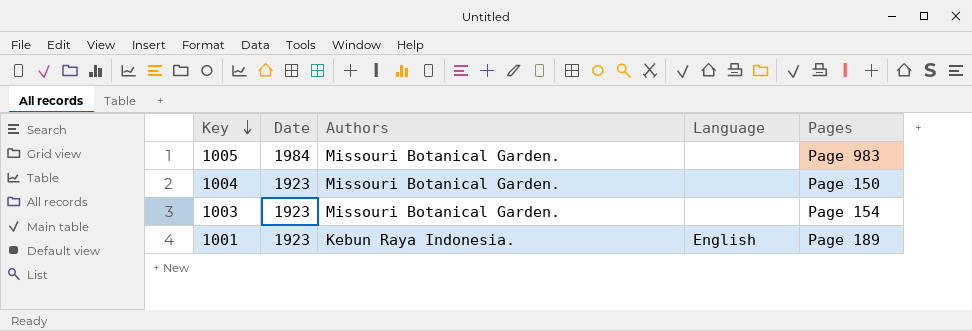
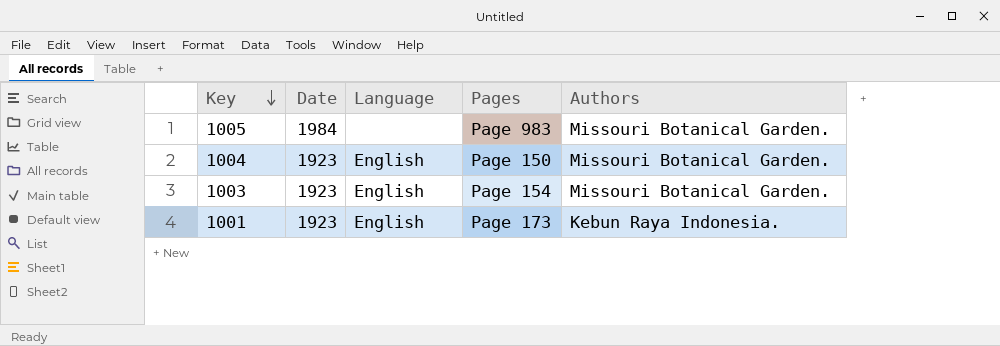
column Authors | position: 3 -> 5
1004 | Language: none -> English
1003 | Language: none -> English
1001 | Pages: Page 189 -> Page 173

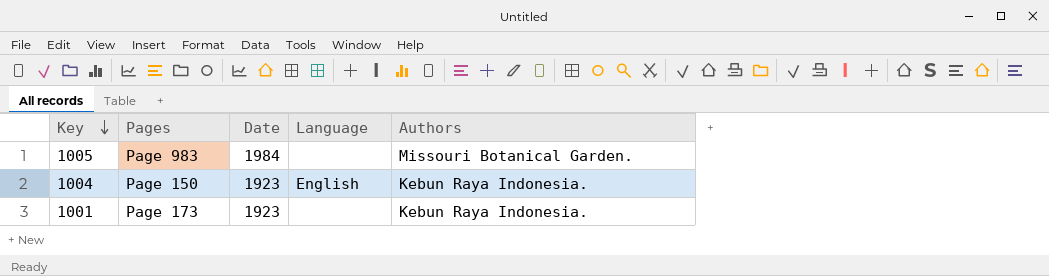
column Pages | position: 4 -> 2
row 1003: 1923 | English | Page 154 | Missouri Botanical Garden. -> none
1004 | Authors: Missouri Botanical Garden. -> Kebun Raya Indonesia.
1001 | Language: English -> none

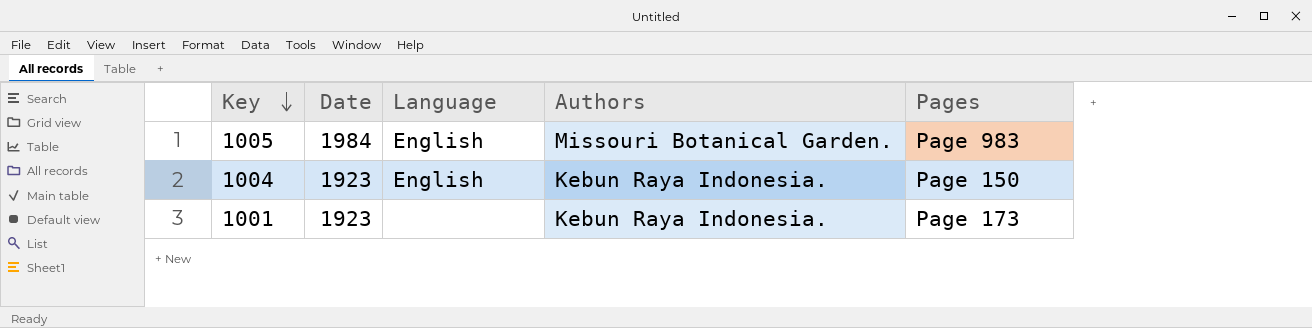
column Pages | position: 2 -> 5
1005 | Language: none -> English

